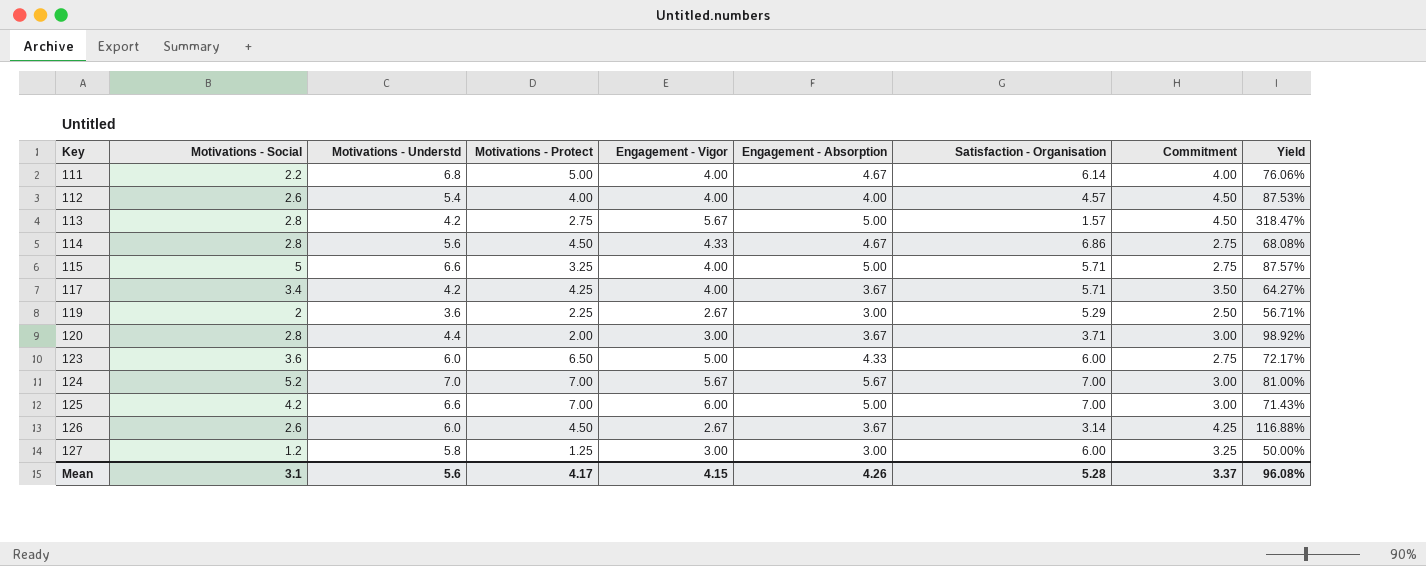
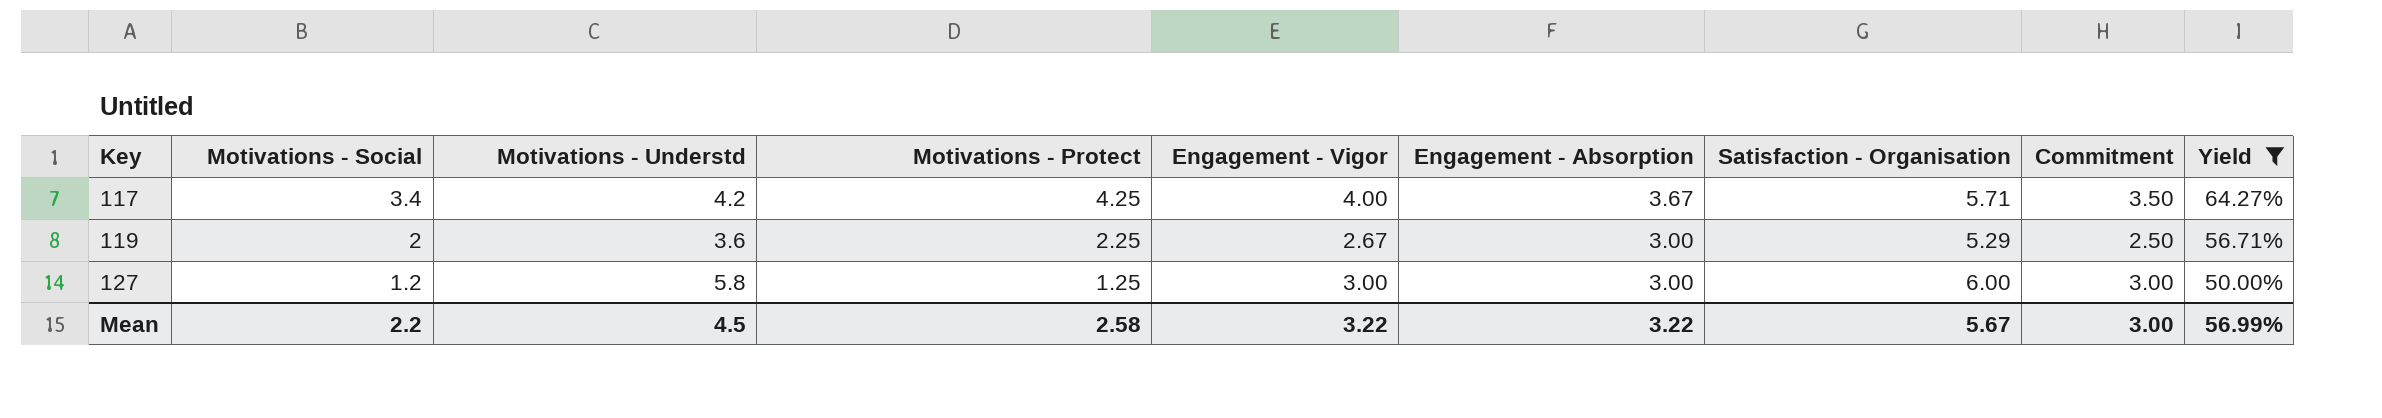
filter: none -> Yield <= 64.27%
127 | Commitment: 3.25 -> 3.00
Mean | Motivations - Social: 3.1 -> 2.2
Mean | Motivations - Understd: 5.6 -> 4.5
Mean | Motivations - Protect: 4.17 -> 2.58
Mean | Engagement - Vigor: 4.15 -> 3.22
Mean | Engagement - Absorption: 4.26 -> 3.22
Mean | Satisfaction - Organisation: 5.28 -> 5.67
Mean | Commitment: 3.37 -> 3.00
Mean | Yield: 96.08% -> 56.99%

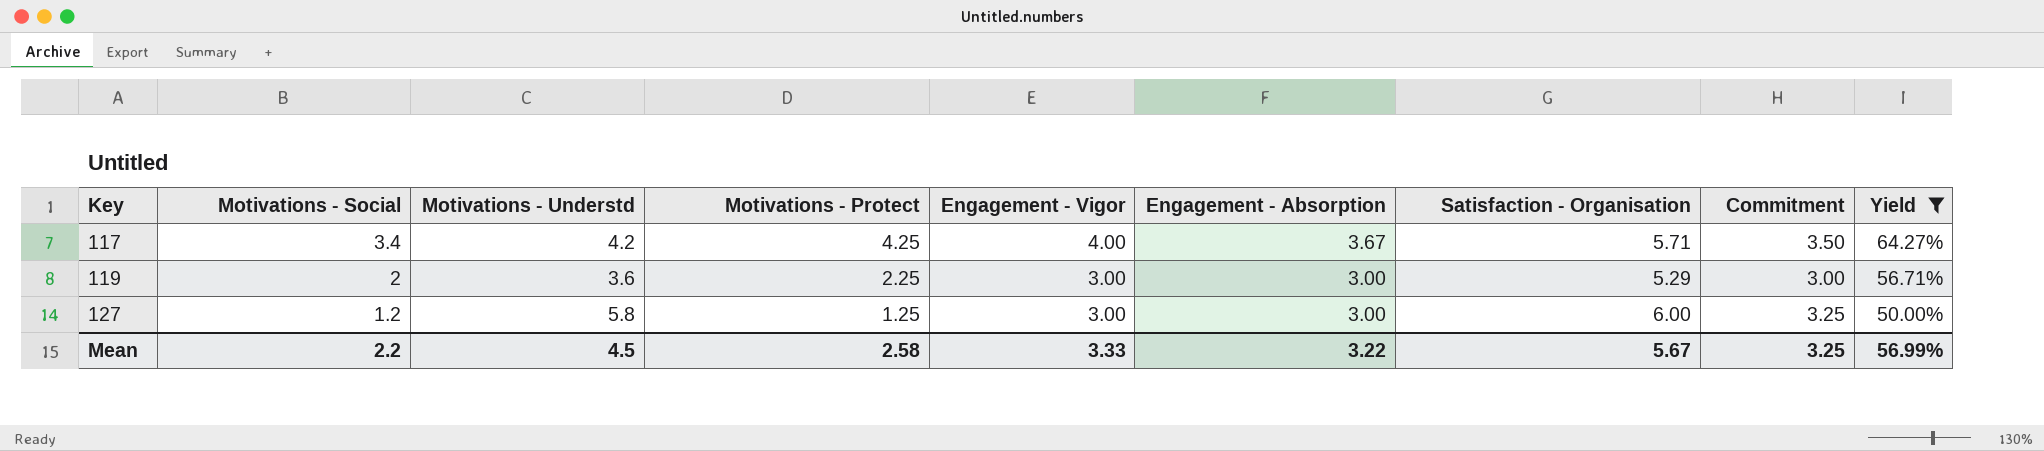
119 | Engagement - Vigor: 2.67 -> 3.00
119 | Commitment: 2.50 -> 3.00
127 | Commitment: 3.00 -> 3.25
Mean | Engagement - Vigor: 3.22 -> 3.33
Mean | Commitment: 3.00 -> 3.25

